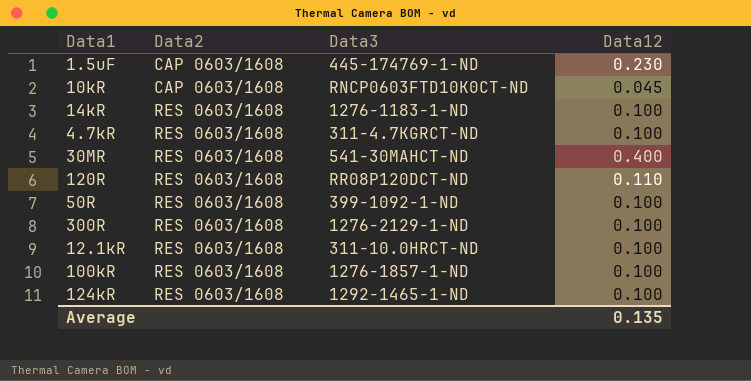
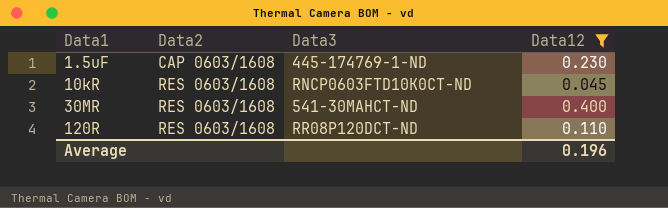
filter: none -> Data12 != 0.100
10kR | Data2: CAP 0603/1608 -> RES 0603/1608
Average | Data12: 0.135 -> 0.196

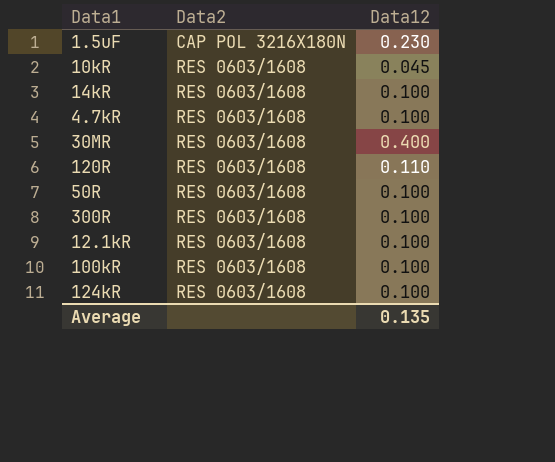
filter: Data12 != 0.100 -> none
column Data3 | position: 3 -> none
1.5uF | Data2: CAP 0603/1608 -> CAP POL 3216X180N
Average | Data12: 0.196 -> 0.135

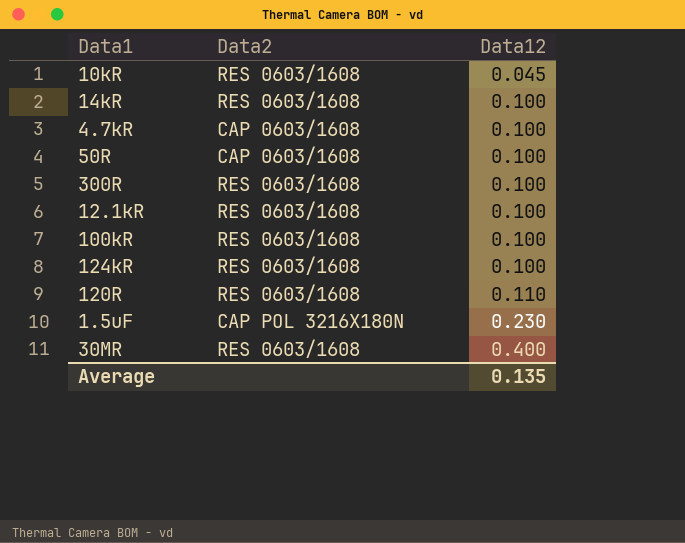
row order: Data2 ascending -> Data12 ascending
4.7kR | Data2: RES 0603/1608 -> CAP 0603/1608
50R | Data2: RES 0603/1608 -> CAP 0603/1608

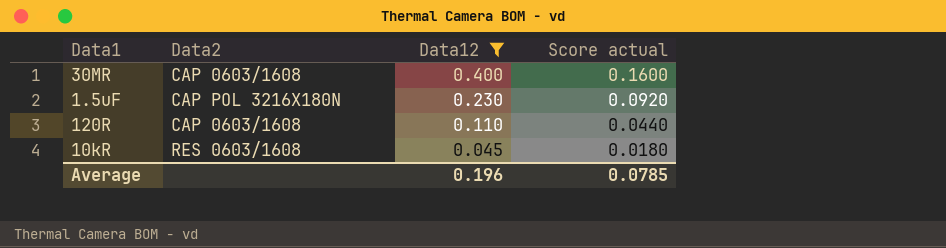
filter: none -> Data12 != 0.100
row order: Data12 ascending -> Data12 descending
column Score actual | formula: none -> [Data12] * 0.4
30MR | Data2: RES 0603/1608 -> CAP 0603/1608
120R | Data2: RES 0603/1608 -> CAP 0603/1608
Average | Data12: 0.135 -> 0.196

